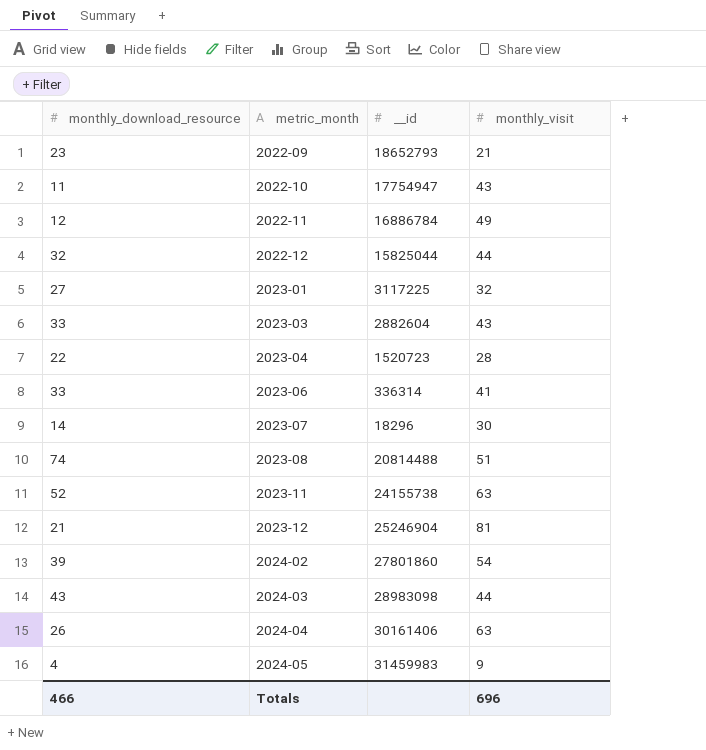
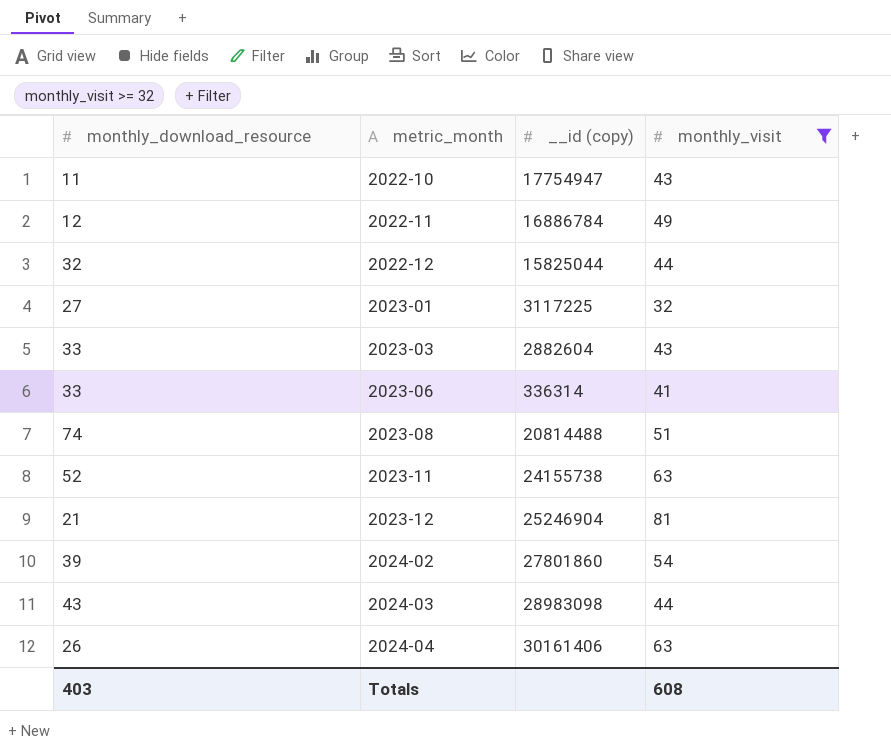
filter: none -> monthly_visit >= 32
column name: __id -> __id (copy)
Totals | monthly_download_resource: 466 -> 403
Totals | monthly_visit: 696 -> 608

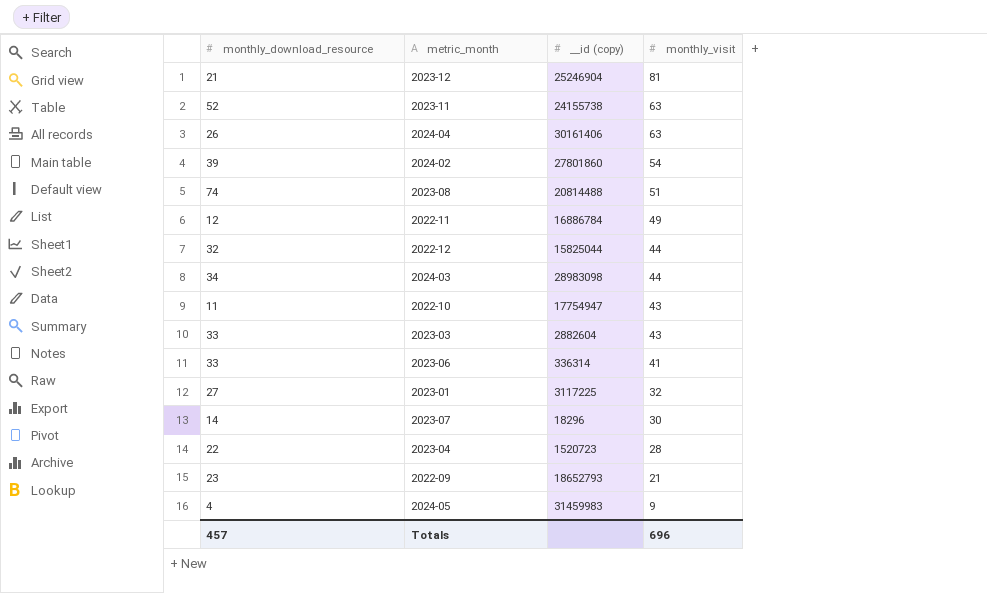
filter: monthly_visit >= 32 -> none
row order: metric_month ascending -> monthly_visit descending
2024-03 | monthly_download_resource: 43 -> 34
Totals | monthly_download_resource: 403 -> 457
Totals | monthly_visit: 608 -> 696

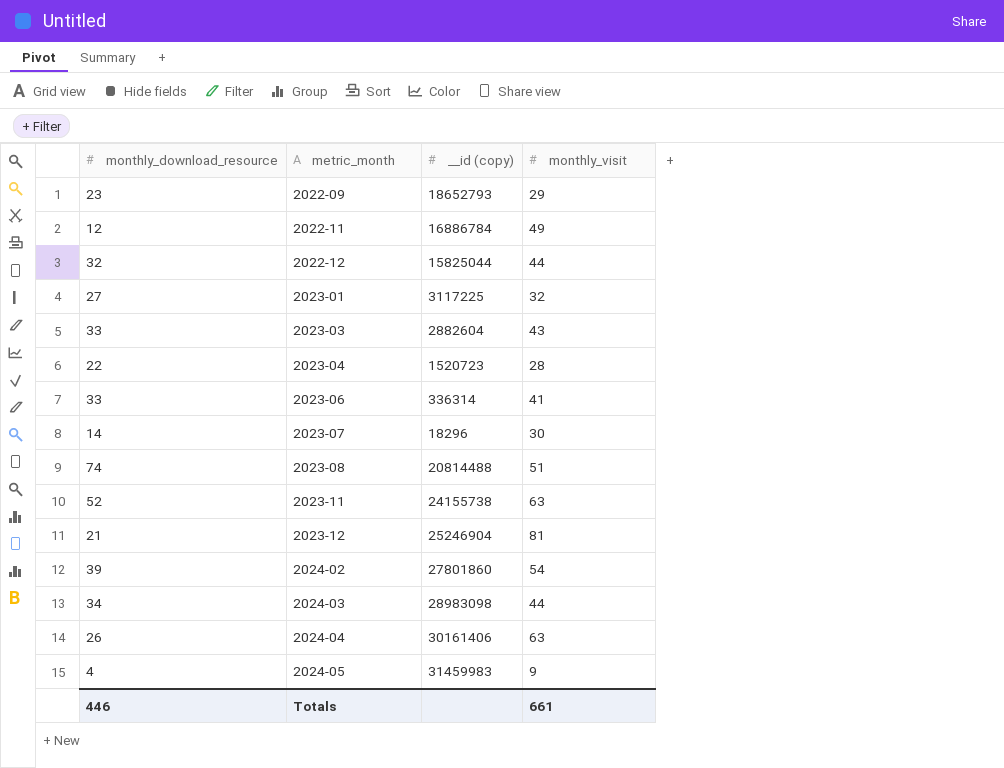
row order: monthly_visit descending -> metric_month ascending
row 2022-10: 11 | 17754947 | 43 -> none
2022-09 | monthly_visit: 21 -> 29
Totals | monthly_download_resource: 457 -> 446
Totals | monthly_visit: 696 -> 661

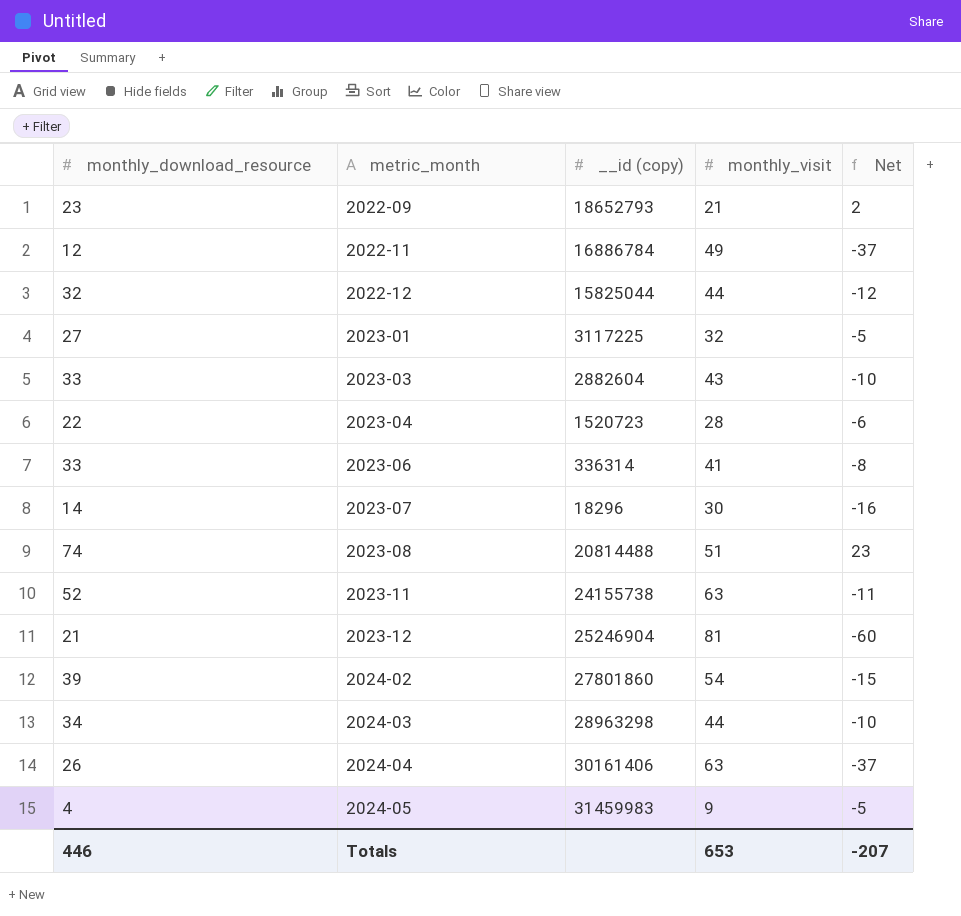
column Net | formula: none -> [monthly_download_resource] - [monthly_visit]
2022-09 | monthly_visit: 29 -> 21
2024-03 | __id (copy): 28983098 -> 28963298
Totals | monthly_visit: 661 -> 653

